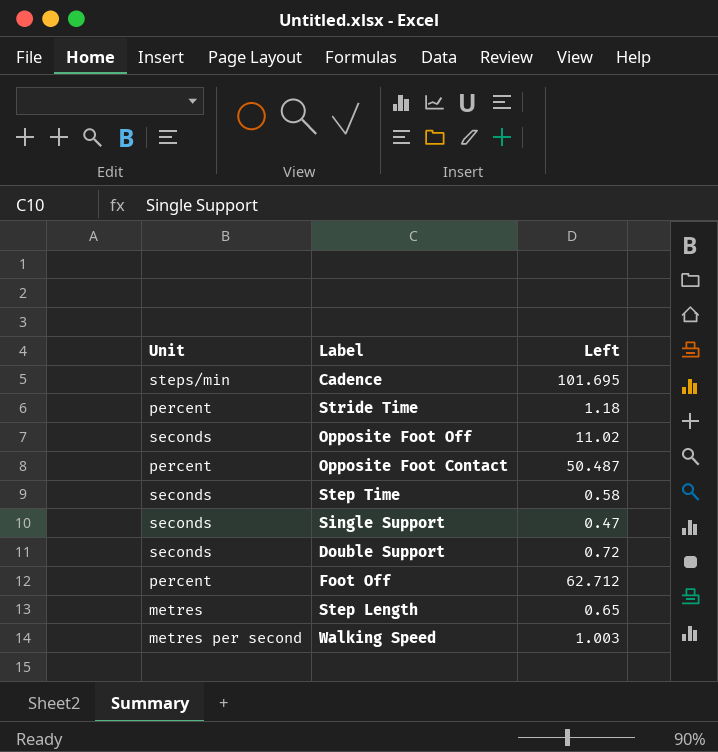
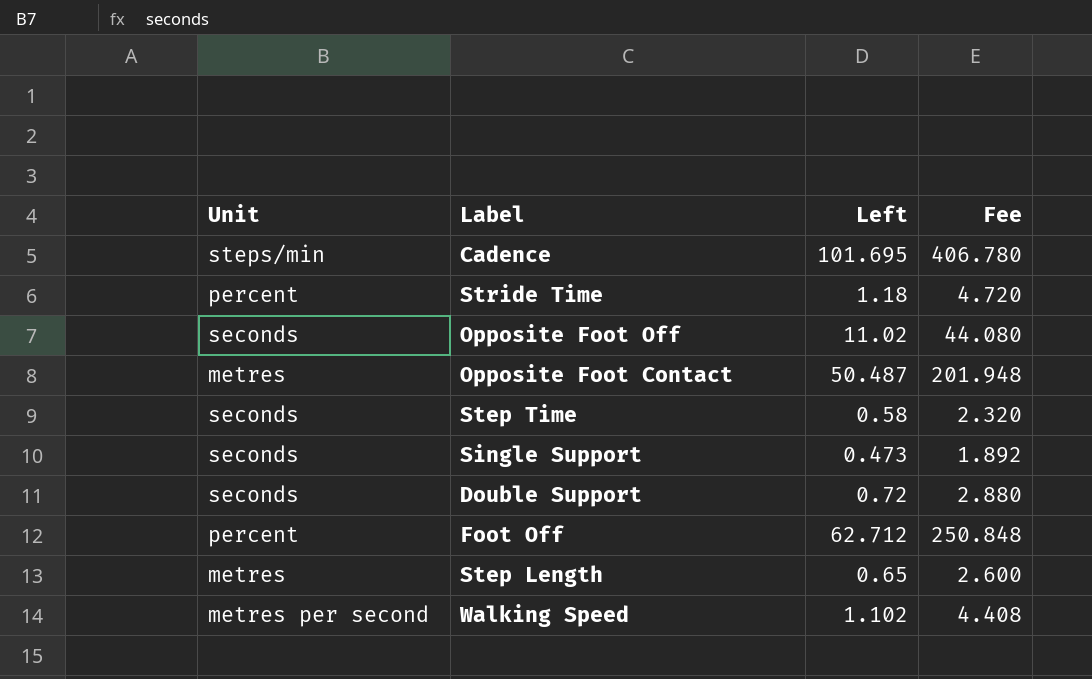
column Fee | formula: none -> [Left] * 4
Opposite Foot Contact | Unit: percent -> metres
Single Support | Left: 0.47 -> 0.473
Walking Speed | Left: 1.003 -> 1.102

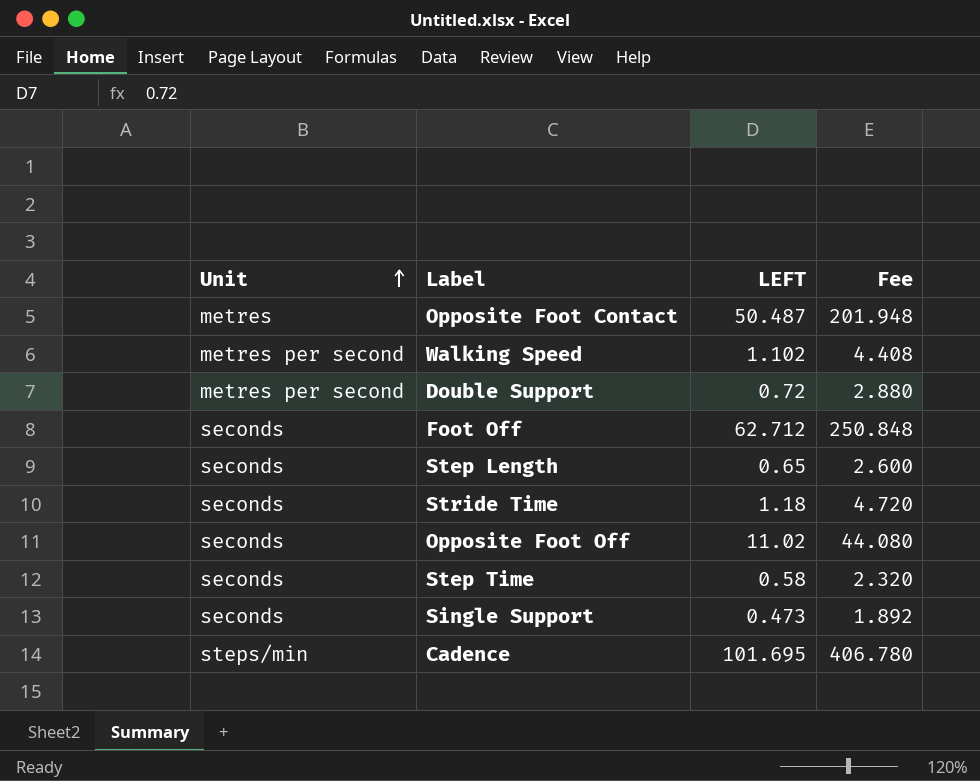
row order: none -> Unit ascending
column name: Left -> LEFT
Double Support | Unit: seconds -> metres per second
Foot Off | Unit: percent -> seconds
Step Length | Unit: metres -> seconds
Stride Time | Unit: percent -> seconds

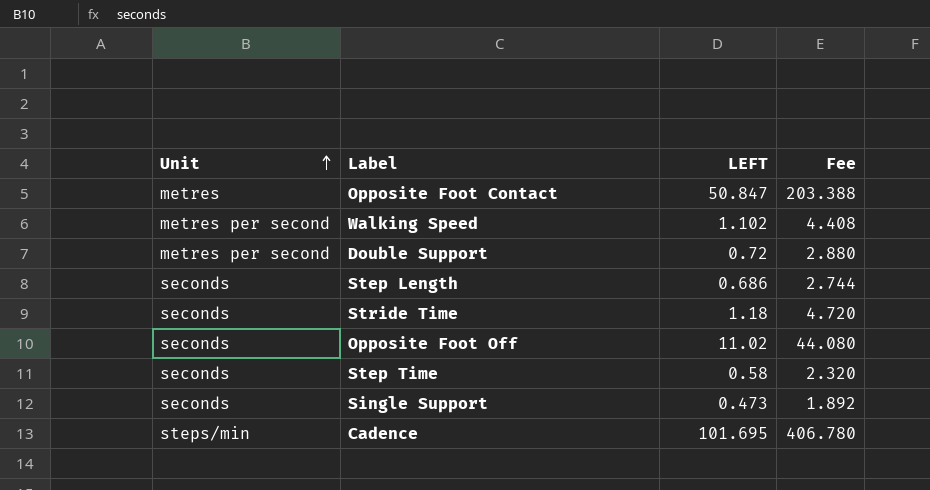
row Foot Off: seconds | 62.712 | 250.848 -> none
Opposite Foot Contact | LEFT: 50.487 -> 50.847
Opposite Foot Contact | Fee: 201.948 -> 203.388
Step Length | LEFT: 0.65 -> 0.686
Step Length | Fee: 2.600 -> 2.744

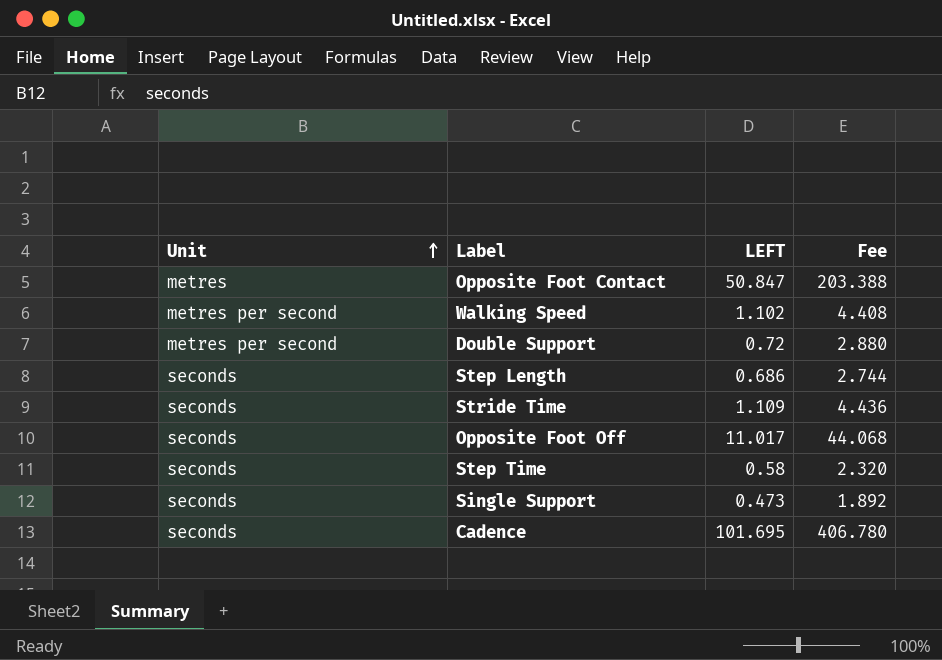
Stride Time | LEFT: 1.18 -> 1.109
Stride Time | Fee: 4.720 -> 4.436
Opposite Foot Off | LEFT: 11.02 -> 11.017
Opposite Foot Off | Fee: 44.080 -> 44.068
Cadence | Unit: steps/min -> seconds

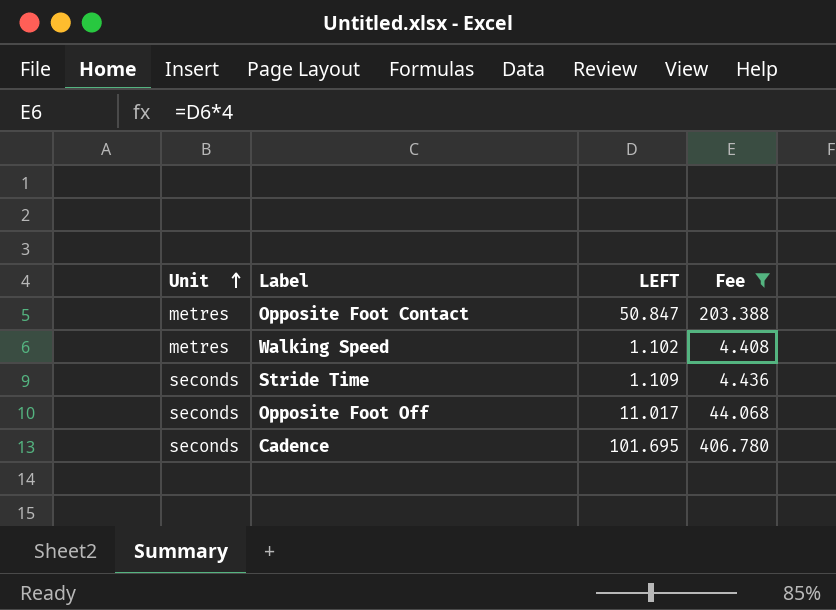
filter: none -> Fee >= 4.408
Walking Speed | Unit: metres per second -> metres

